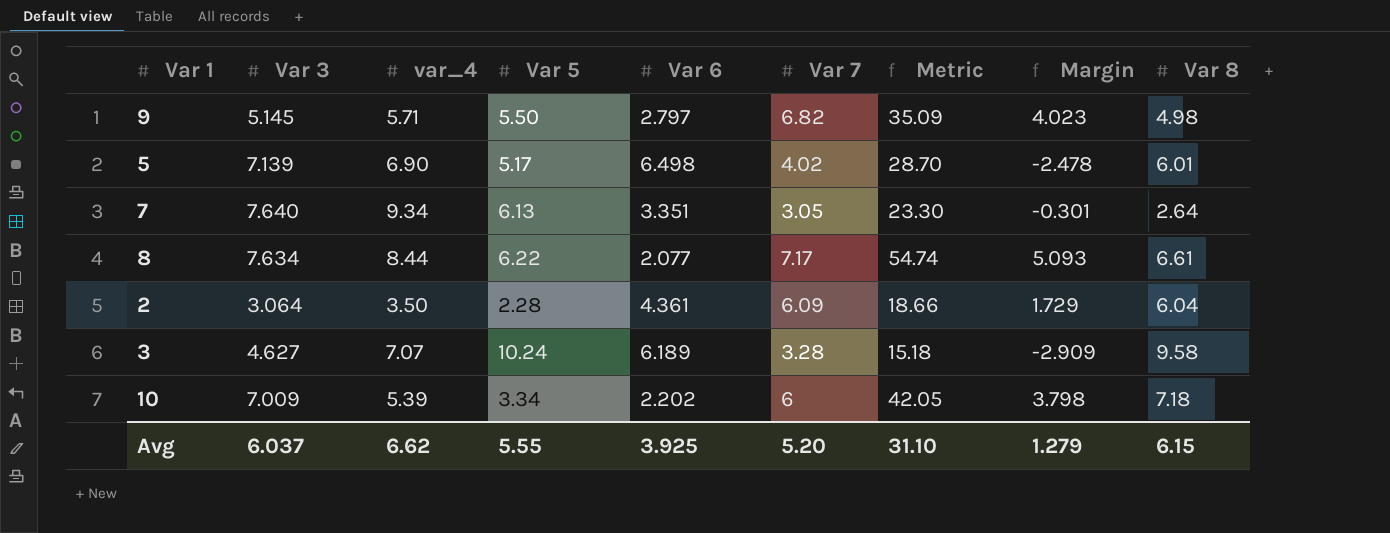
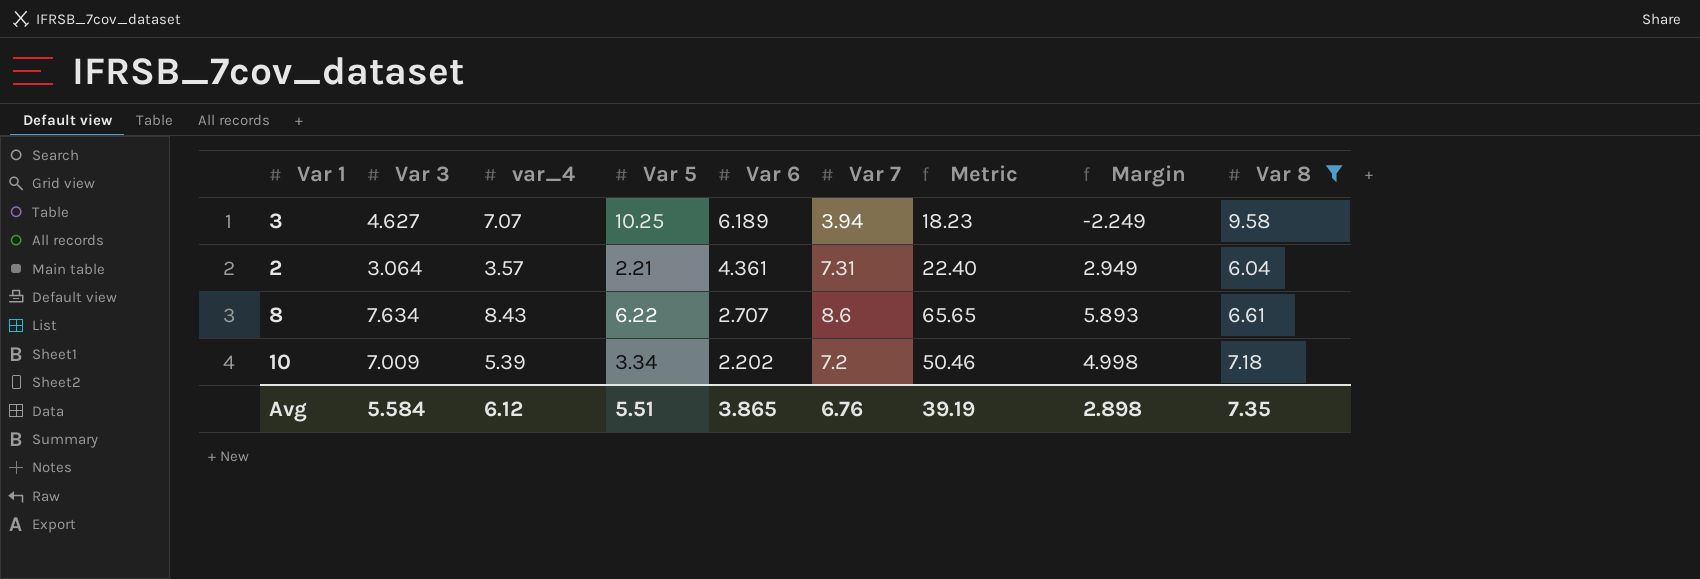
filter: none -> Var 8 >= 6.04
row order: none -> Var 6 descending
3 | Var 5: 10.24 -> 10.25
3 | Var 7: 3.28 -> 3.94
3 | Metric: 15.18 -> 18.23
3 | Margin: -2.909 -> -2.249
2 | var_4: 3.50 -> 3.57
2 | Var 5: 2.28 -> 2.21
2 | Var 7: 6.09 -> 7.31
2 | Metric: 18.66 -> 22.40
2 | Margin: 1.729 -> 2.949
8 | var_4: 8.44 -> 8.43
8 | Var 6: 2.077 -> 2.707
8 | Var 7: 7.17 -> 8.6
8 | Metric: 54.74 -> 65.65
8 | Margin: 5.093 -> 5.893
10 | Var 7: 6 -> 7.2
10 | Metric: 42.05 -> 50.46
10 | Margin: 3.798 -> 4.998
Avg | Var 3: 6.037 -> 5.584
Avg | var_4: 6.62 -> 6.12
Avg | Var 5: 5.55 -> 5.51
Avg | Var 6: 3.925 -> 3.865
Avg | Var 7: 5.20 -> 6.76
Avg | Metric: 31.10 -> 39.19
Avg | Margin: 1.279 -> 2.898
Avg | Var 8: 6.15 -> 7.35

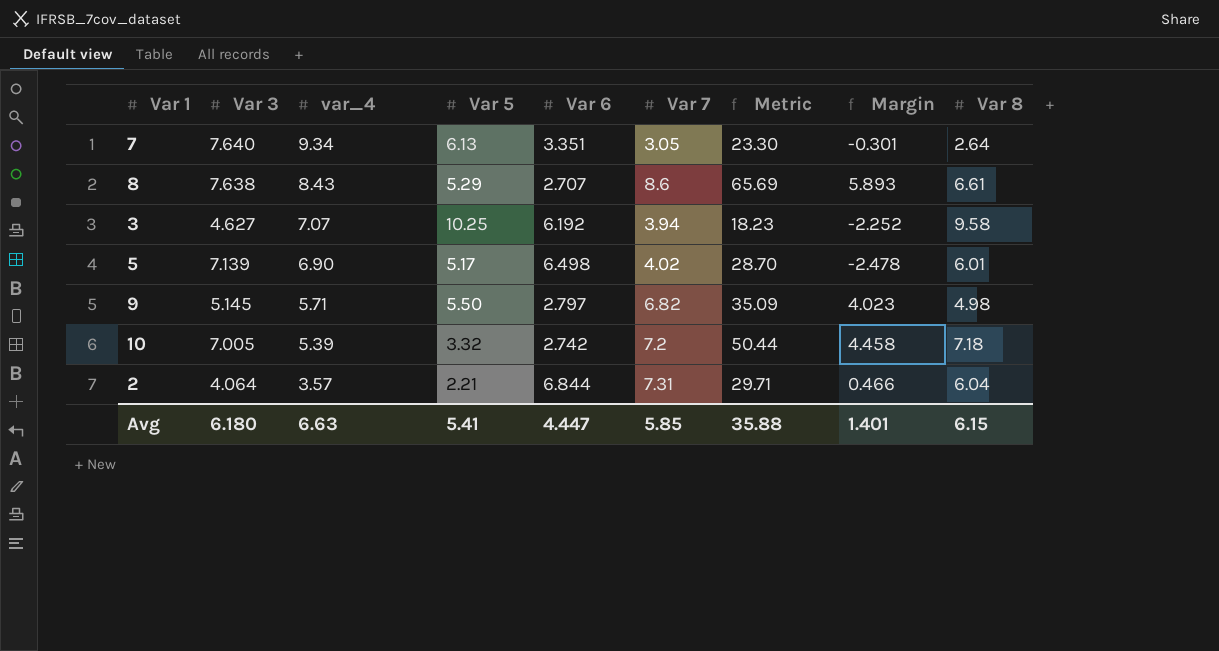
filter: Var 8 >= 6.04 -> none
row order: Var 6 descending -> var_4 descending
8 | Var 3: 7.634 -> 7.638
8 | Var 5: 6.22 -> 5.29
8 | Metric: 65.65 -> 65.69
3 | Var 6: 6.189 -> 6.192
3 | Margin: -2.249 -> -2.252
10 | Var 3: 7.009 -> 7.005
10 | Var 5: 3.34 -> 3.32
10 | Var 6: 2.202 -> 2.742
10 | Metric: 50.46 -> 50.44
10 | Margin: 4.998 -> 4.458
2 | Var 3: 3.064 -> 4.064
2 | Var 6: 4.361 -> 6.844
2 | Metric: 22.40 -> 29.71
2 | Margin: 2.949 -> 0.466
Avg | Var 3: 5.584 -> 6.180
Avg | var_4: 6.12 -> 6.63
Avg | Var 5: 5.51 -> 5.41
Avg | Var 6: 3.865 -> 4.447
Avg | Var 7: 6.76 -> 5.85
Avg | Metric: 39.19 -> 35.88
Avg | Margin: 2.898 -> 1.401
Avg | Var 8: 7.35 -> 6.15

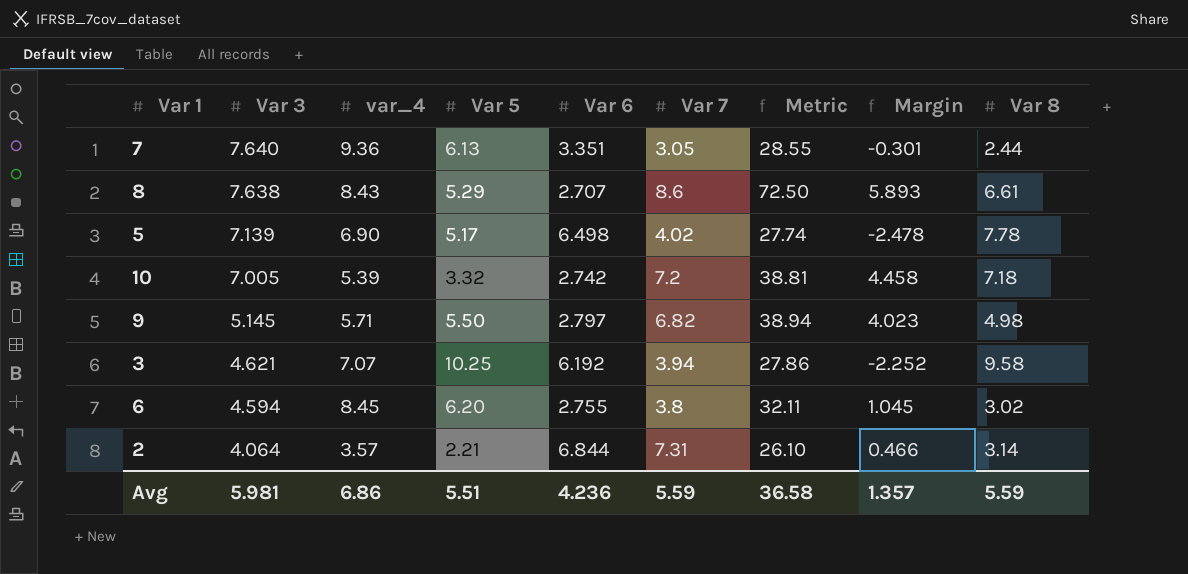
row order: var_4 descending -> Var 3 descending
column Metric | formula: [Var 3] * [Var 7] -> [var_4] * [Var 7]
7 | var_4: 9.34 -> 9.36
7 | Var 8: 2.64 -> 2.44
5 | Var 8: 6.01 -> 7.78
3 | Var 3: 4.627 -> 4.621
row 6: none -> 4.594 | 8.45 | 6.20 | 2.755 | 3.8 | 32.11 | 1.045 | 3.02
2 | Var 8: 6.04 -> 3.14
Avg | Var 3: 6.180 -> 5.981
Avg | var_4: 6.63 -> 6.86
Avg | Var 5: 5.41 -> 5.51
Avg | Var 6: 4.447 -> 4.236
Avg | Var 7: 5.85 -> 5.59
Avg | Metric: 35.88 -> 36.58
Avg | Margin: 1.401 -> 1.357
Avg | Var 8: 6.15 -> 5.59

